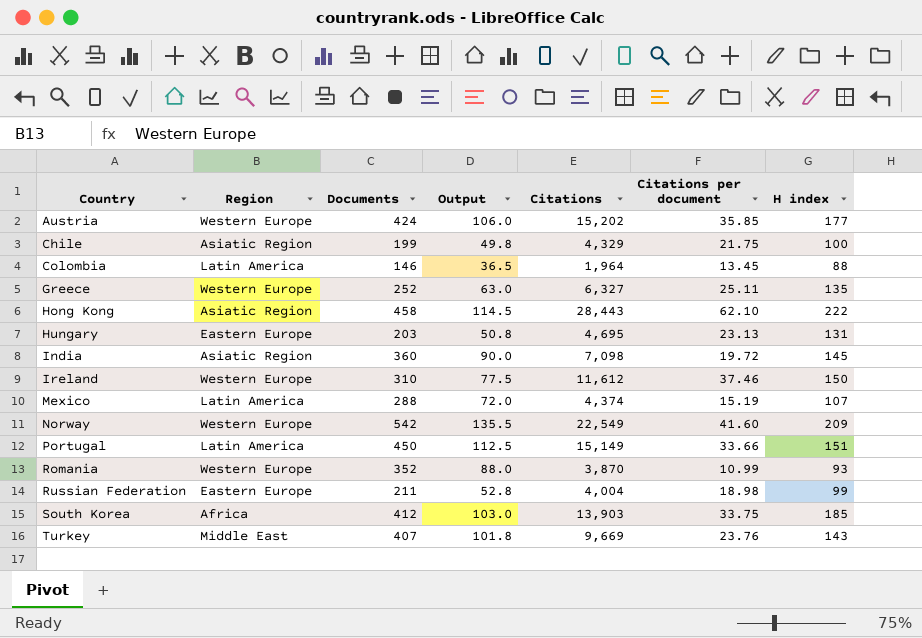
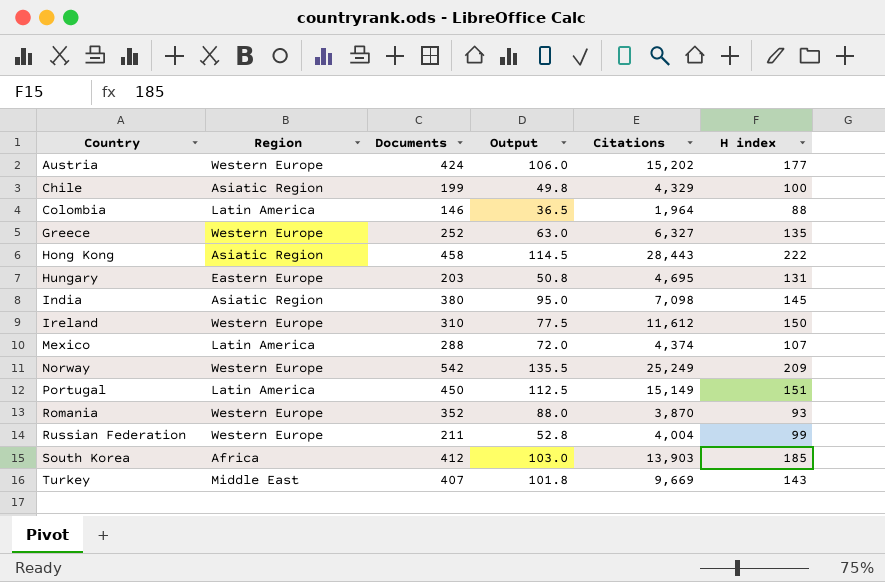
column Citations per document | formula: [Citations] / [Documents] -> none
India | Documents: 360 -> 380
India | Output: 90.0 -> 95.0
Norway | Citations: 22,549 -> 25,249
Russian Federation | Region: Eastern Europe -> Western Europe

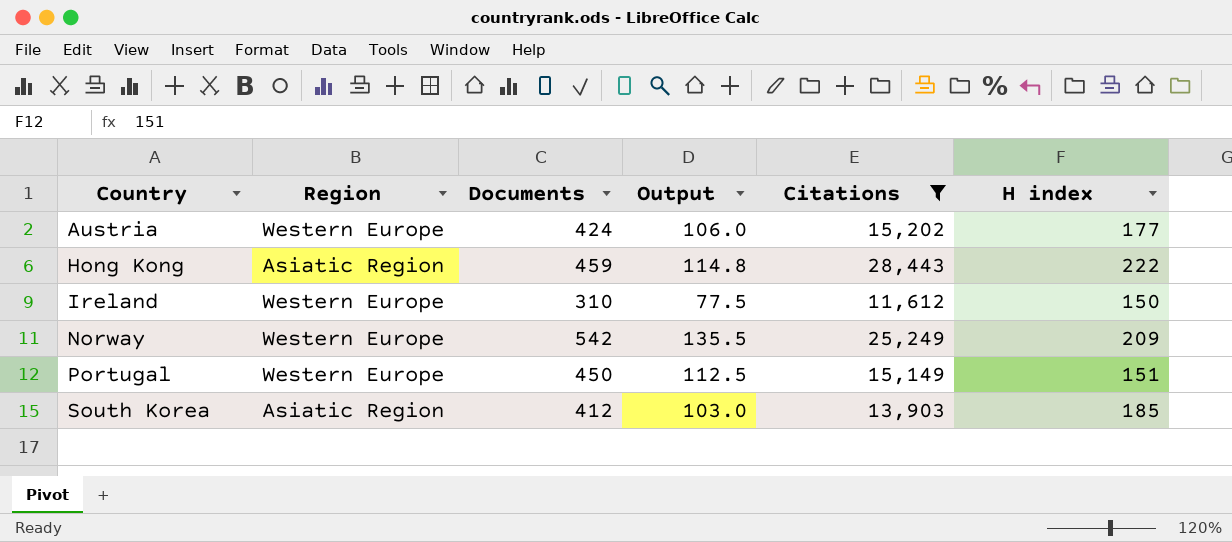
filter: none -> Citations >= 11,612
Hong Kong | Documents: 458 -> 459
Hong Kong | Output: 114.5 -> 114.8
Portugal | Region: Latin America -> Western Europe
South Korea | Region: Africa -> Asiatic Region

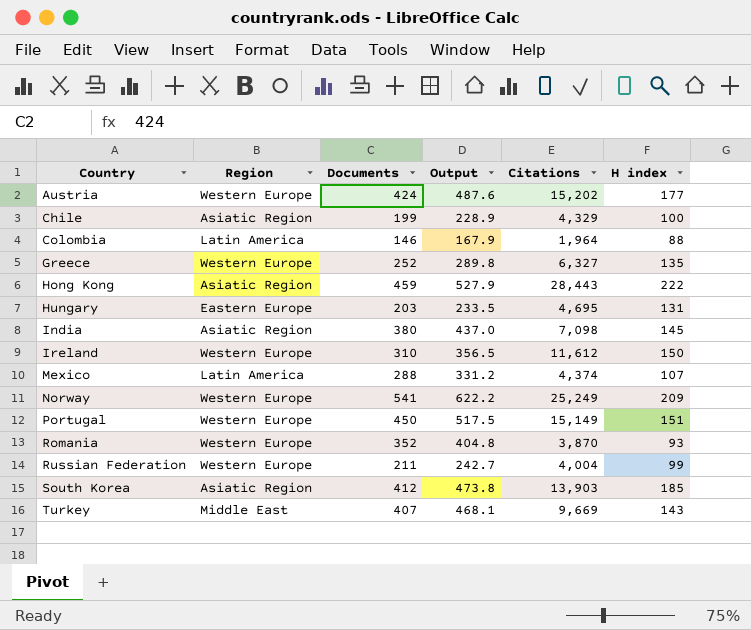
filter: Citations >= 11,612 -> none
column Output | formula: [Documents] * 0.25 -> [Documents] * 1.15
Norway | Documents: 542 -> 541

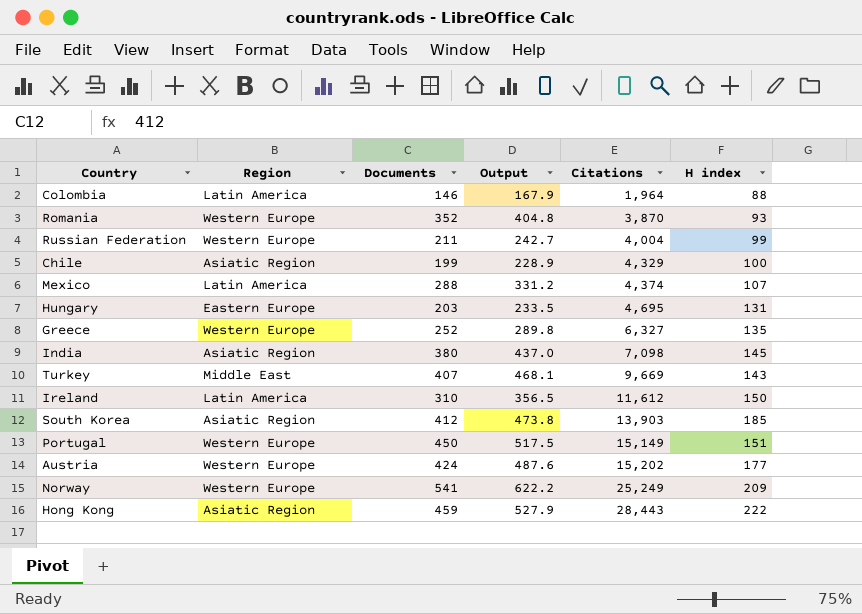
row order: Country ascending -> Citations ascending
Ireland | Region: Western Europe -> Latin America

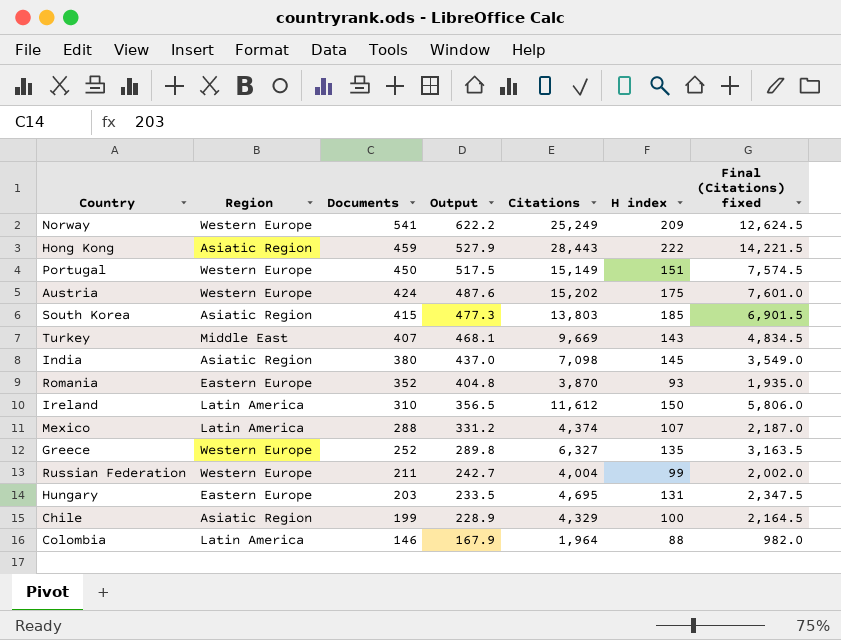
row order: Citations ascending -> Documents descending
column Final (Citations) fixed | formula: none -> [Citations] * 0.5
Austria | H index: 177 -> 175
South Korea | Documents: 412 -> 415
South Korea | Output: 473.8 -> 477.3
South Korea | Citations: 13,903 -> 13,803
Romania | Region: Western Europe -> Eastern Europe

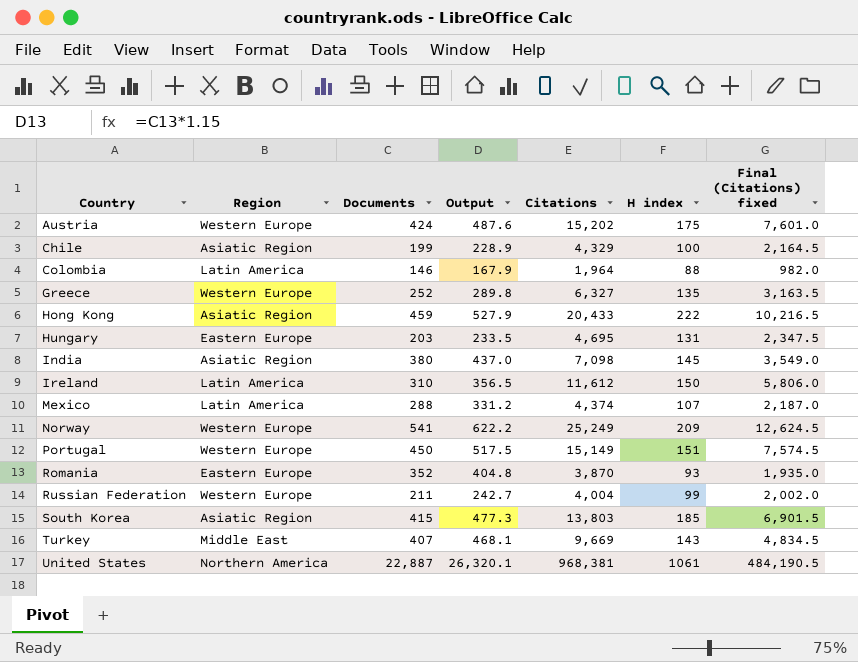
row order: Documents descending -> Country ascending
Hong Kong | Citations: 28,443 -> 20,433
Hong Kong | Final (Citations) fixed: 14,221.5 -> 10,216.5
row United States: none -> Northern America | 22,887 | 26,320.1 | 968,381 | 1061 | 484,190.5

